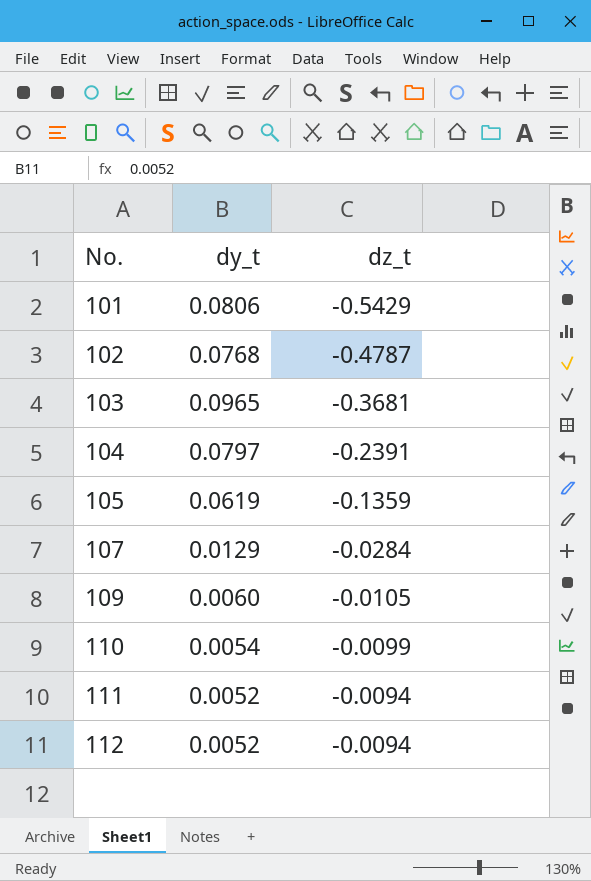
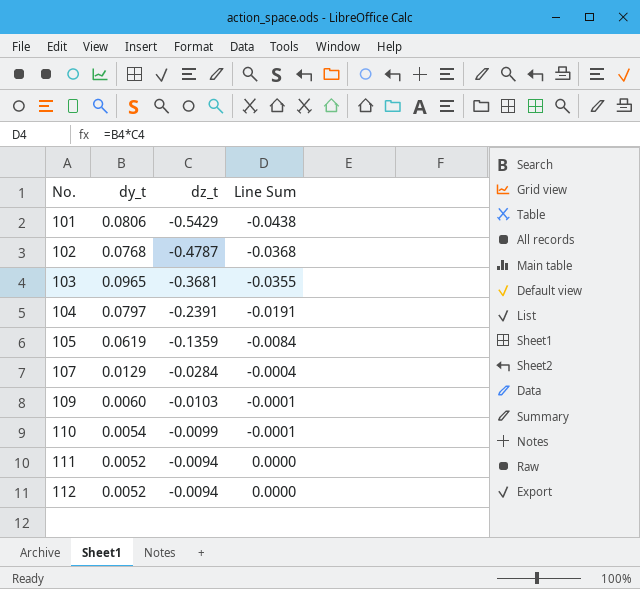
column Line Sum | formula: none -> [dy_t] * [dz_t]
109 | dz_t: -0.0105 -> -0.0103

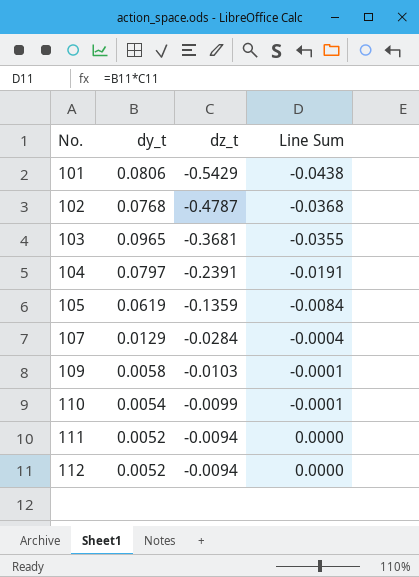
109 | dy_t: 0.0060 -> 0.0058

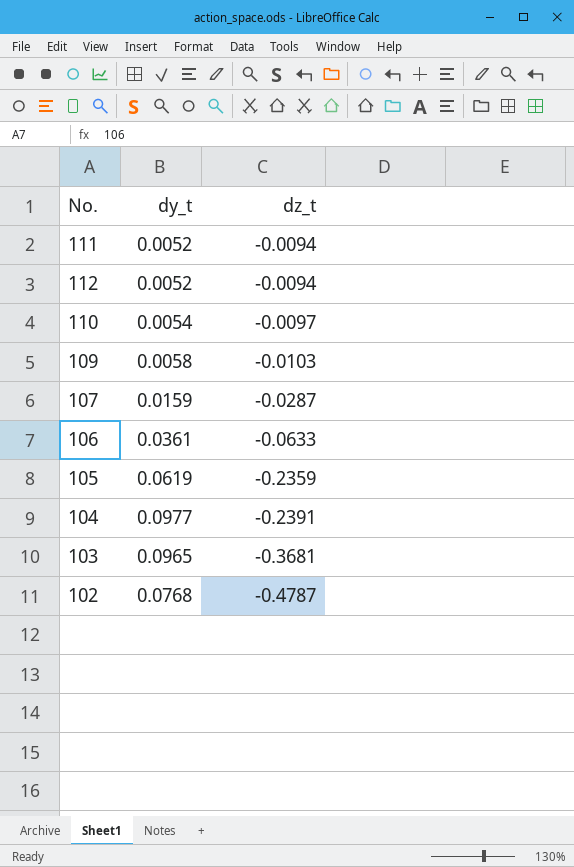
row order: No. ascending -> dz_t descending
column Line Sum | formula: [dy_t] * [dz_t] -> none
row 101: 0.0806 | -0.5429 | -0.0438 -> none
110 | dz_t: -0.0099 -> -0.0097
107 | dy_t: 0.0129 -> 0.0159
107 | dz_t: -0.0284 -> -0.0287
row 106: none -> 0.0361 | -0.0633
105 | dz_t: -0.1359 -> -0.2359
104 | dy_t: 0.0797 -> 0.0977

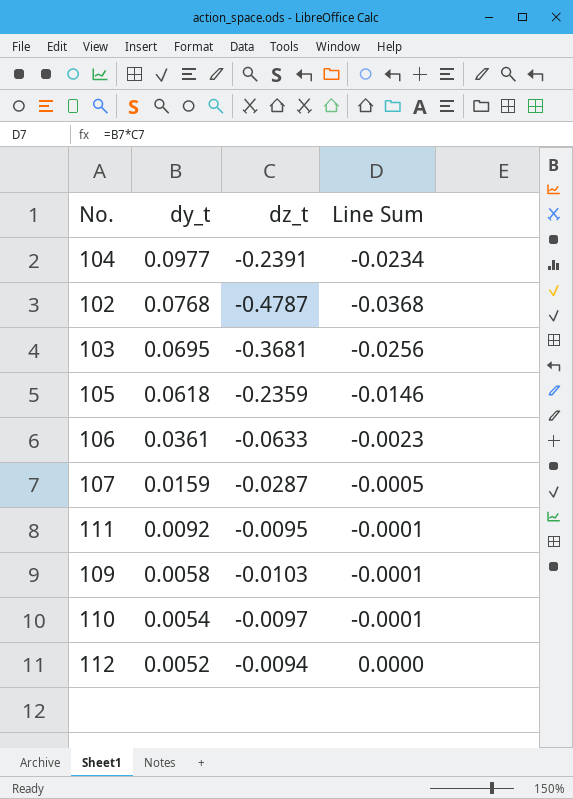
row order: dz_t descending -> dy_t descending
column Line Sum | formula: none -> [dy_t] * [dz_t]
103 | dy_t: 0.0965 -> 0.0695
105 | dy_t: 0.0619 -> 0.0618
111 | dy_t: 0.0052 -> 0.0092
111 | dz_t: -0.0094 -> -0.0095

